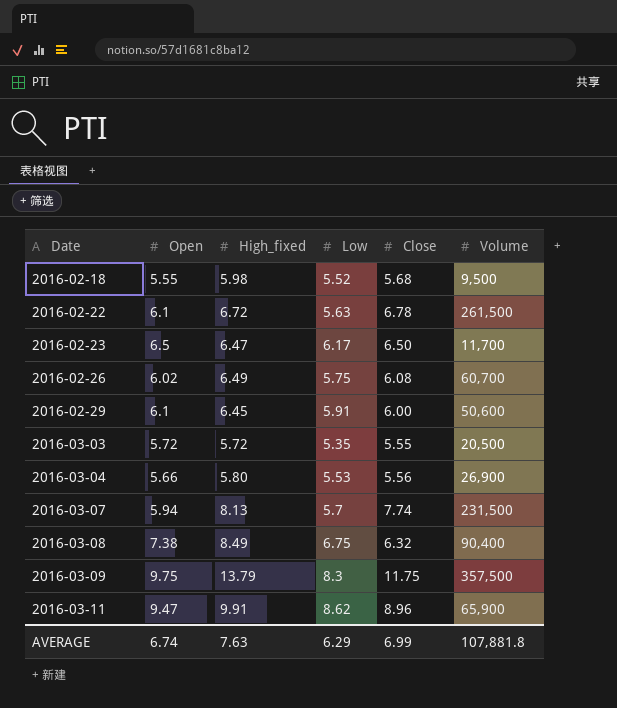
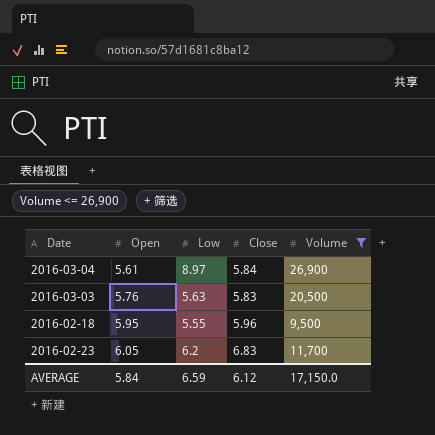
filter: none -> Volume <= 26,900
row order: Date ascending -> Open ascending
column High_fixed | position: 3 -> none
2016-03-04 | Open: 5.66 -> 5.61
2016-03-04 | Low: 5.53 -> 8.97
2016-03-04 | Close: 5.56 -> 5.84
2016-03-03 | Open: 5.72 -> 5.76
2016-03-03 | Low: 5.35 -> 5.63
2016-03-03 | Close: 5.55 -> 5.83
2016-02-18 | Open: 5.55 -> 5.95
2016-02-18 | Low: 5.52 -> 5.55
2016-02-18 | Close: 5.68 -> 5.96
2016-02-23 | Open: 6.5 -> 6.05
2016-02-23 | Low: 6.17 -> 6.2
2016-02-23 | Close: 6.50 -> 6.83
AVERAGE | Open: 6.74 -> 5.84
AVERAGE | Low: 6.29 -> 6.59
AVERAGE | Close: 6.99 -> 6.12
AVERAGE | Volume: 107,881.8 -> 17,150.0

